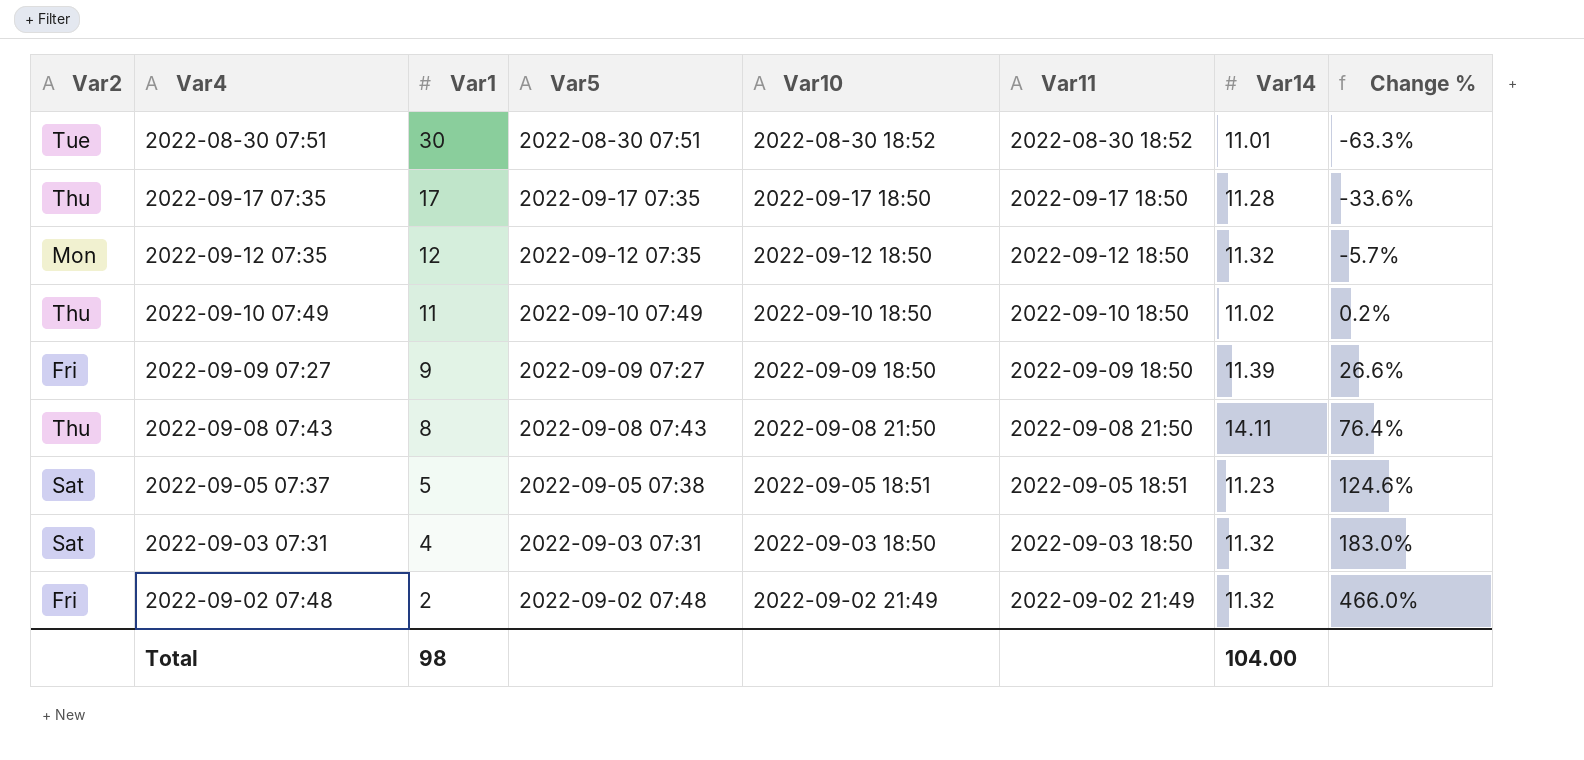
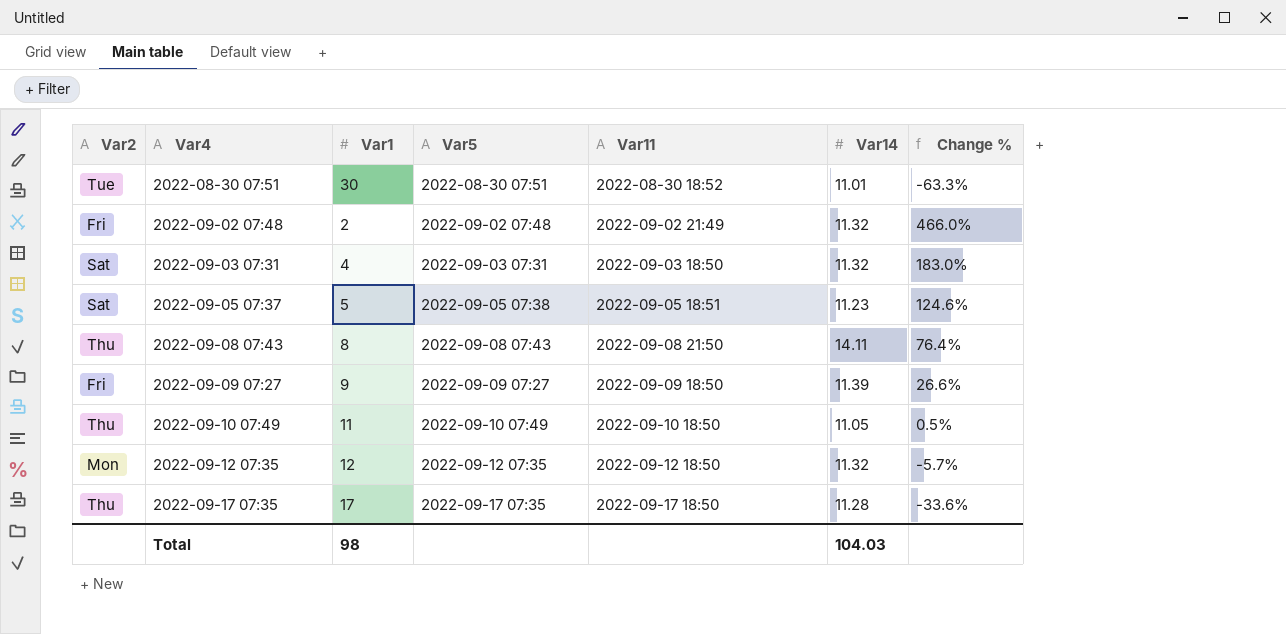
row order: Var1 descending -> Var4 ascending
column Var10 | position: 5 -> none
2022-09-10 07:49 | Var14: 11.02 -> 11.05
2022-09-10 07:49 | Change %: 0.2% -> 0.5%
Total | Var14: 104.00 -> 104.03

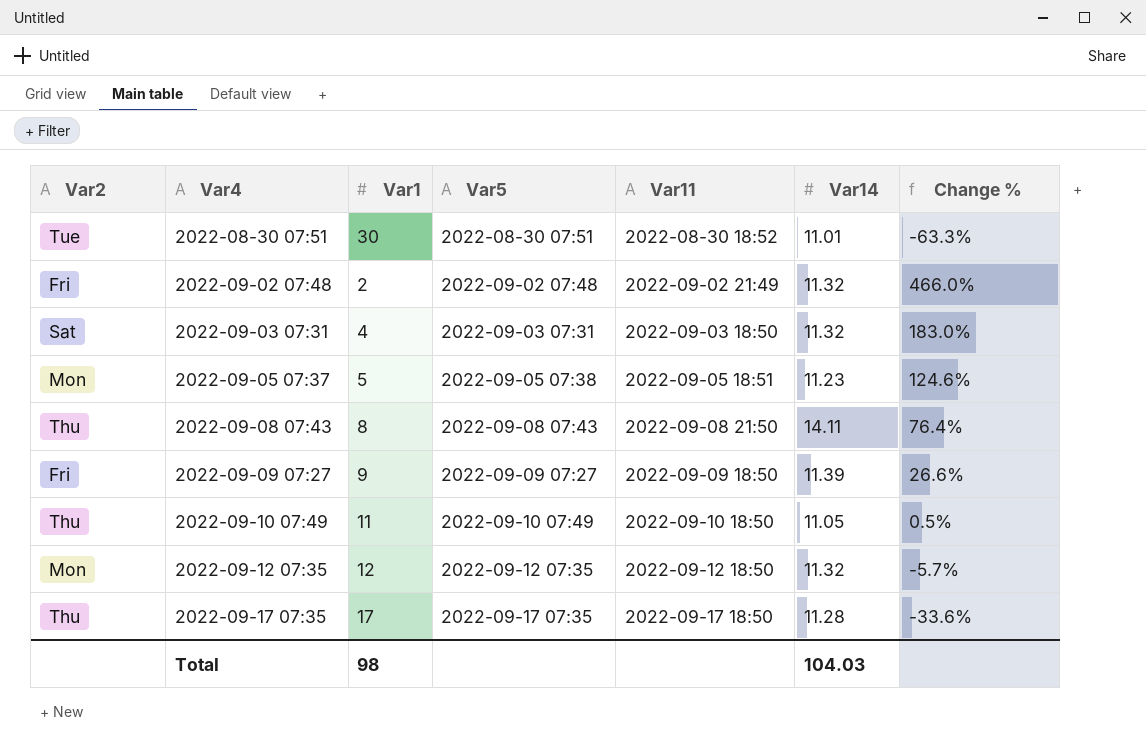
2022-09-05 07:37 | Var2: Sat -> Mon

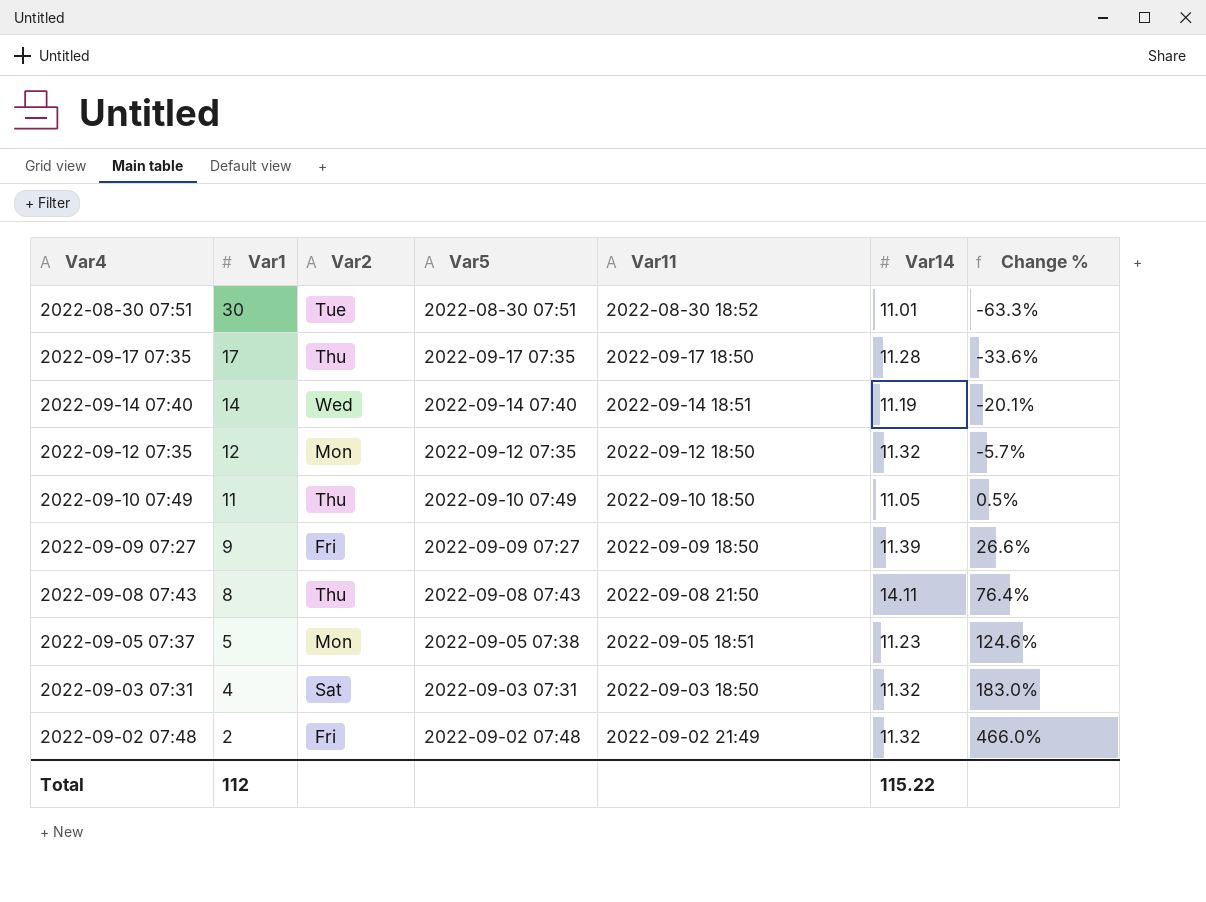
row order: Var4 ascending -> Var1 descending
column Var2 | position: 1 -> 3
row 2022-09-14 07:40: none -> 14 | Wed | 2022-09-14 07:40 | 2022-09-14 18:51 | 11.19 | -20.1%
Total | Var1: 98 -> 112
Total | Var14: 104.03 -> 115.22

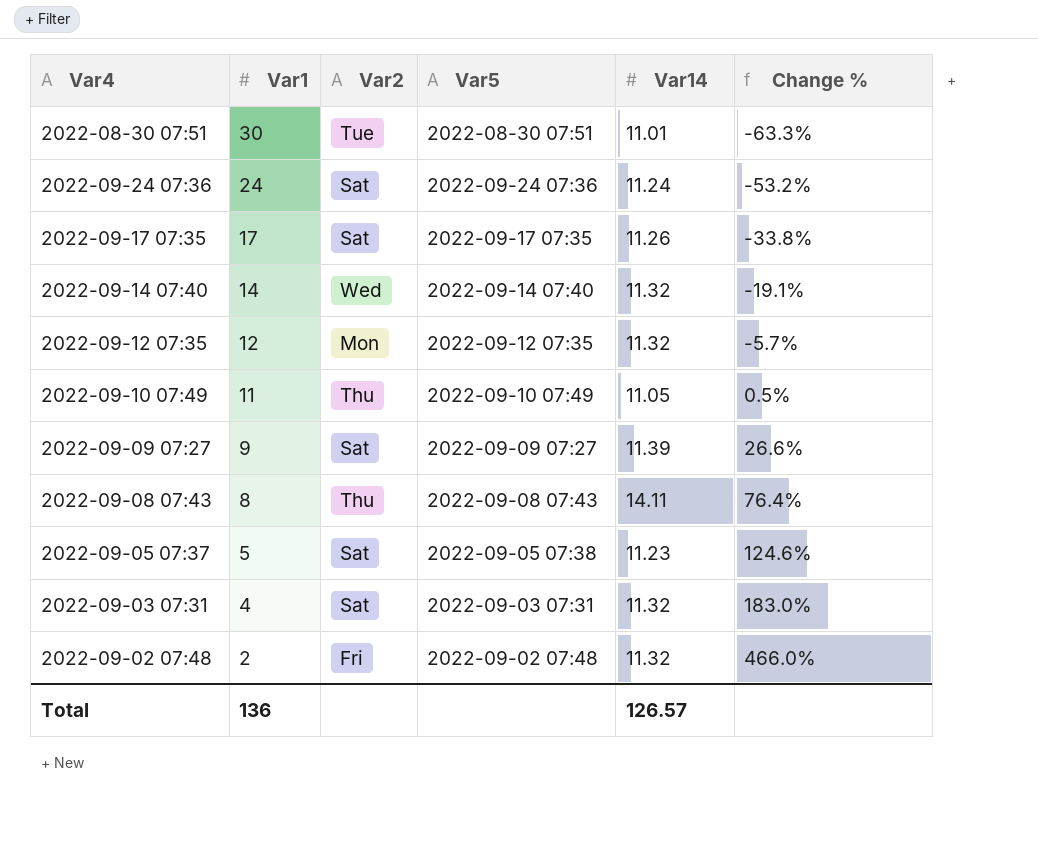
column Var11 | position: 5 -> none
row 2022-09-24 07:36: none -> 24 | Sat | 2022-09-24 07:36 | 11.24 | -53.2%
2022-09-17 07:35 | Var2: Thu -> Sat
2022-09-17 07:35 | Var14: 11.28 -> 11.26
2022-09-17 07:35 | Change %: -33.6% -> -33.8%
2022-09-14 07:40 | Var14: 11.19 -> 11.32
2022-09-14 07:40 | Change %: -20.1% -> -19.1%
2022-09-09 07:27 | Var2: Fri -> Sat
2022-09-05 07:37 | Var2: Mon -> Sat
Total | Var1: 112 -> 136
Total | Var14: 115.22 -> 126.57

